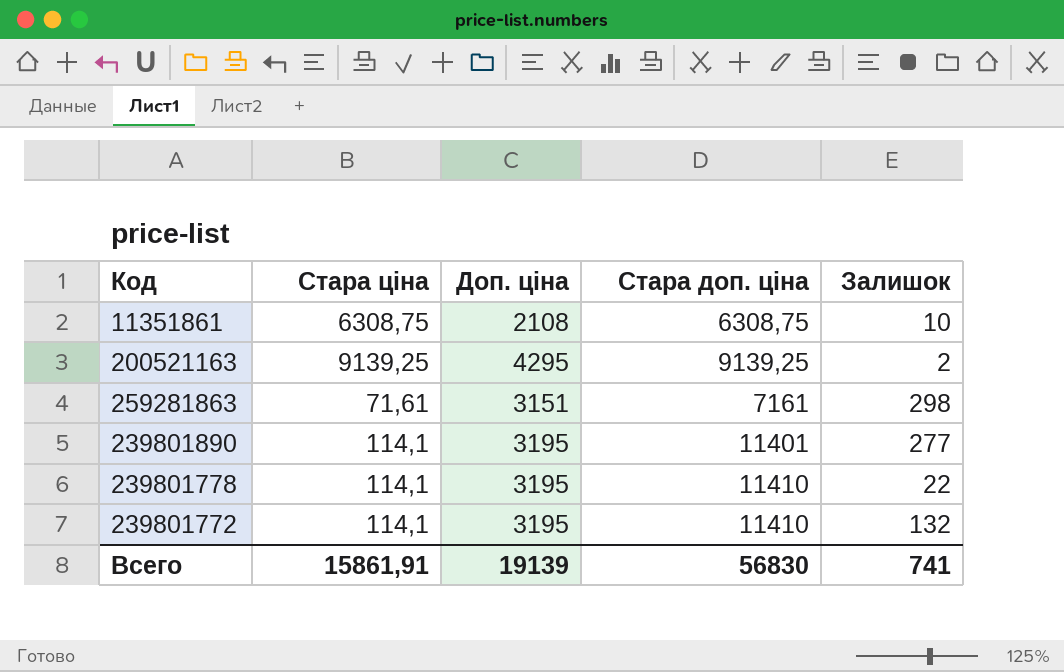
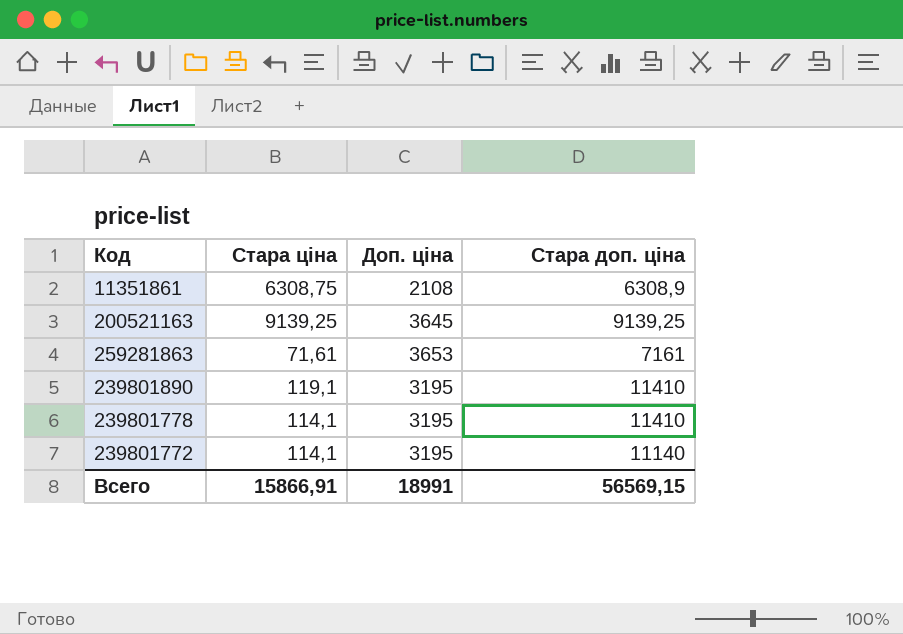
column Залишок | position: 5 -> none
11351861 | Стара доп. ціна: 6308,75 -> 6308,9
200521163 | Доп. ціна: 4295 -> 3645
259281863 | Доп. ціна: 3151 -> 3653
239801890 | Стара ціна: 114,1 -> 119,1
239801890 | Стара доп. ціна: 11401 -> 11410
239801772 | Стара доп. ціна: 11410 -> 11140
Всего | Стара ціна: 15861,91 -> 15866,91
Всего | Доп. ціна: 19139 -> 18991
Всего | Стара доп. ціна: 56830 -> 56569,15

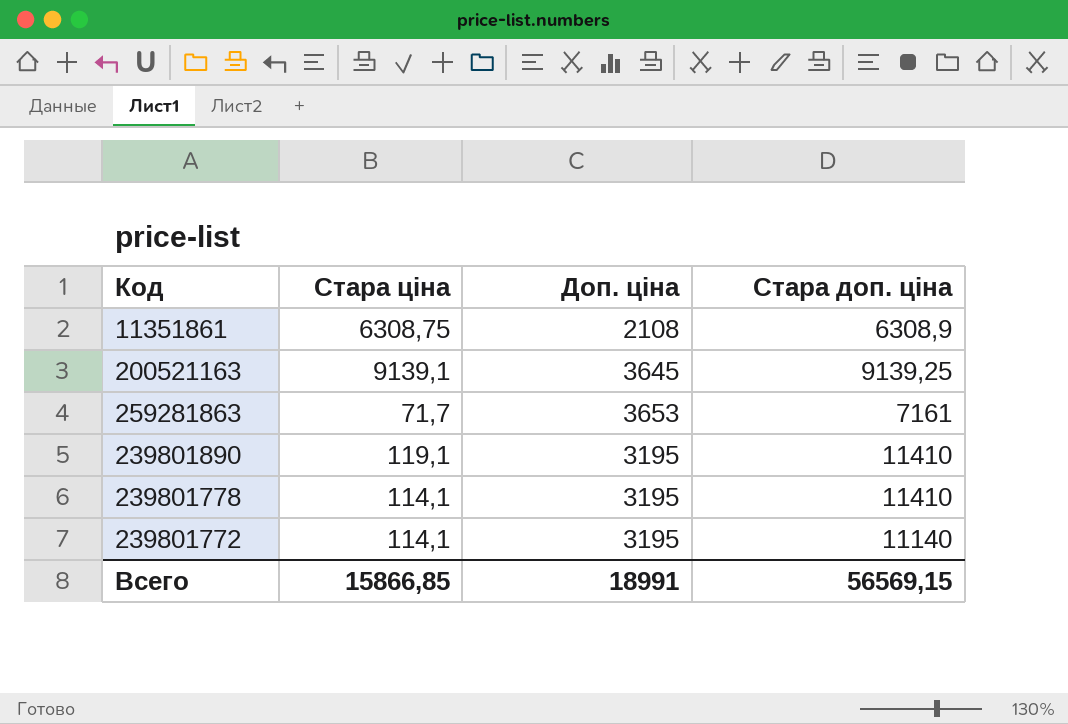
200521163 | Стара ціна: 9139,25 -> 9139,1
259281863 | Стара ціна: 71,61 -> 71,7
Всего | Стара ціна: 15866,91 -> 15866,85

